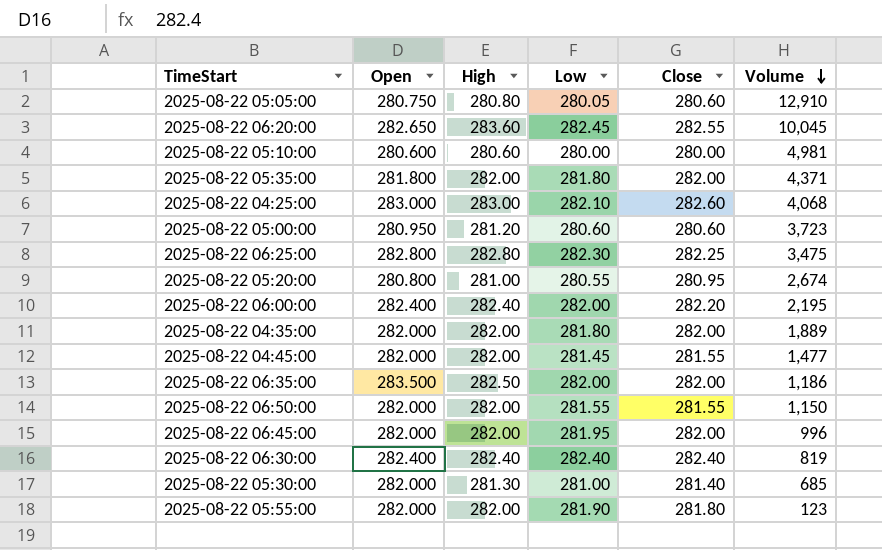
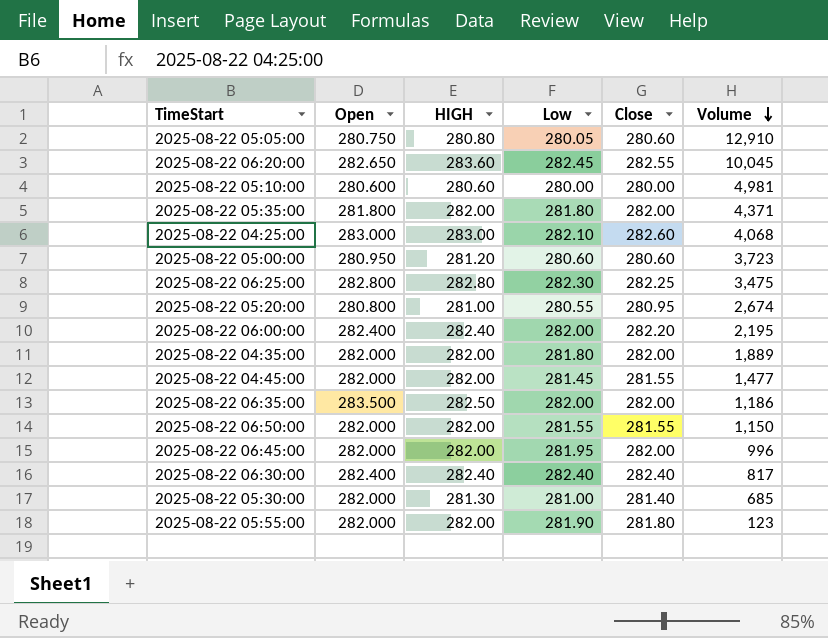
column name: High -> HIGH
2025-08-22 06:30:00 | Volume: 819 -> 817

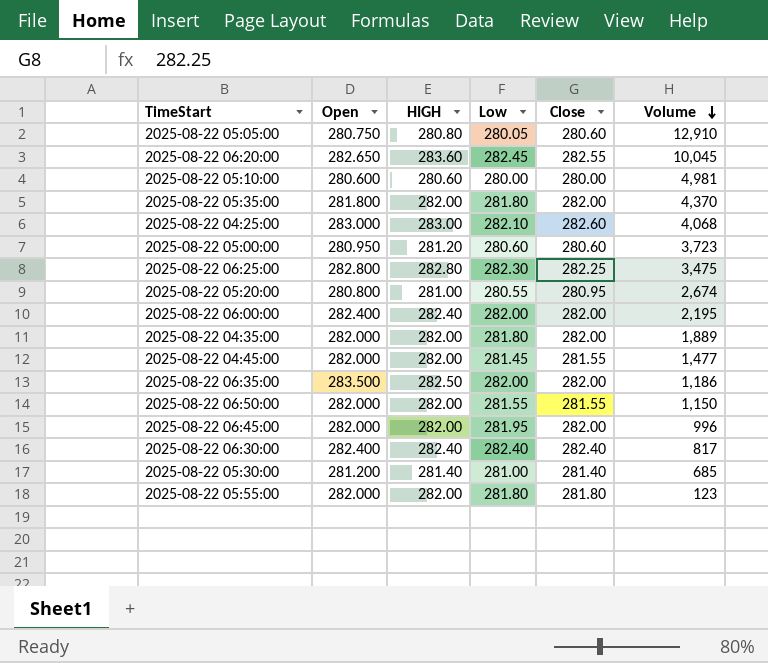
2025-08-22 05:35:00 | Volume: 4,371 -> 4,370
2025-08-22 06:00:00 | Close: 282.20 -> 282.00
2025-08-22 05:30:00 | Open: 282.000 -> 281.200
2025-08-22 05:30:00 | HIGH: 281.30 -> 281.40
2025-08-22 05:55:00 | Low: 281.90 -> 281.80

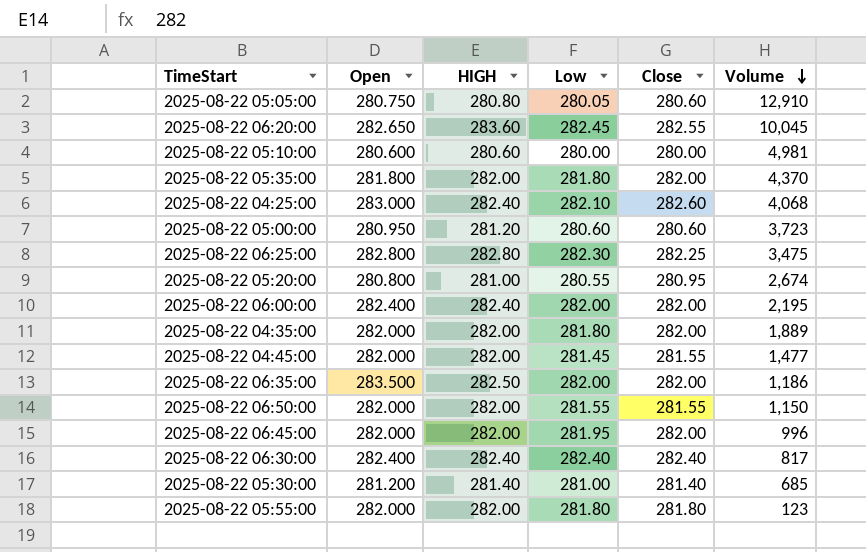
2025-08-22 04:25:00 | HIGH: 283.00 -> 282.40

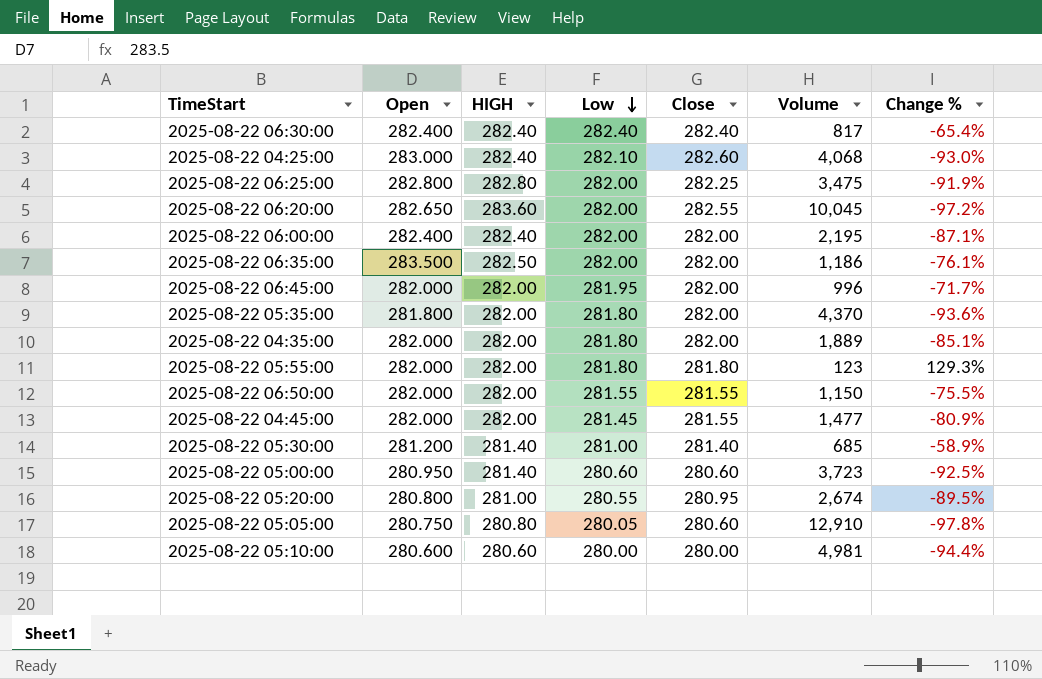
row order: Volume descending -> Low descending
column Change % | formula: none -> ([Open] - [Volume]) / [Volume]
2025-08-22 06:25:00 | Low: 282.30 -> 282.00
2025-08-22 06:20:00 | Low: 282.45 -> 282.00
2025-08-22 05:00:00 | HIGH: 281.20 -> 281.40

